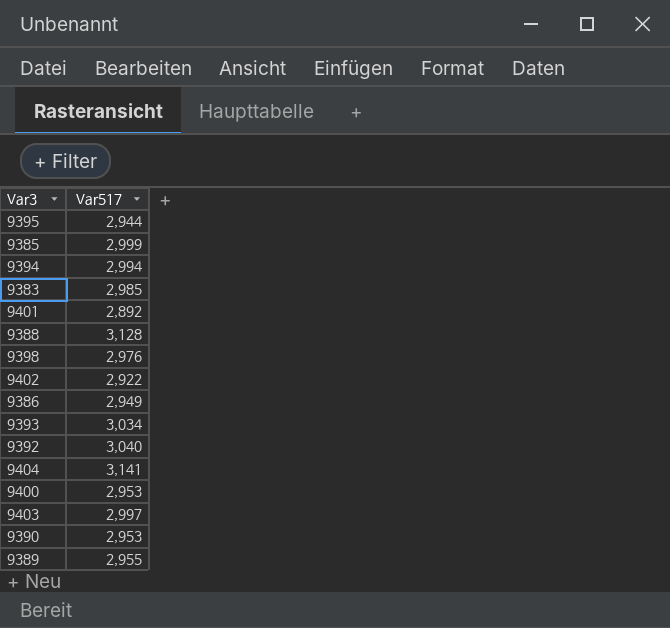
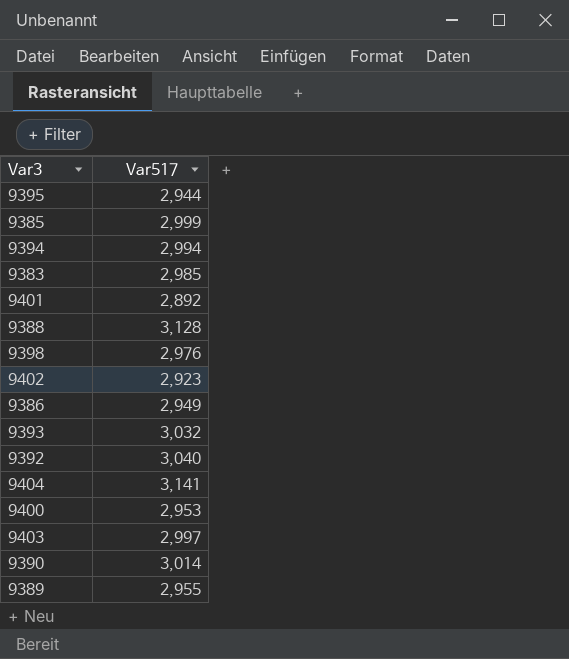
9402 | Var517: 2,922 -> 2,923
9393 | Var517: 3,034 -> 3,032
9390 | Var517: 2,953 -> 3,014

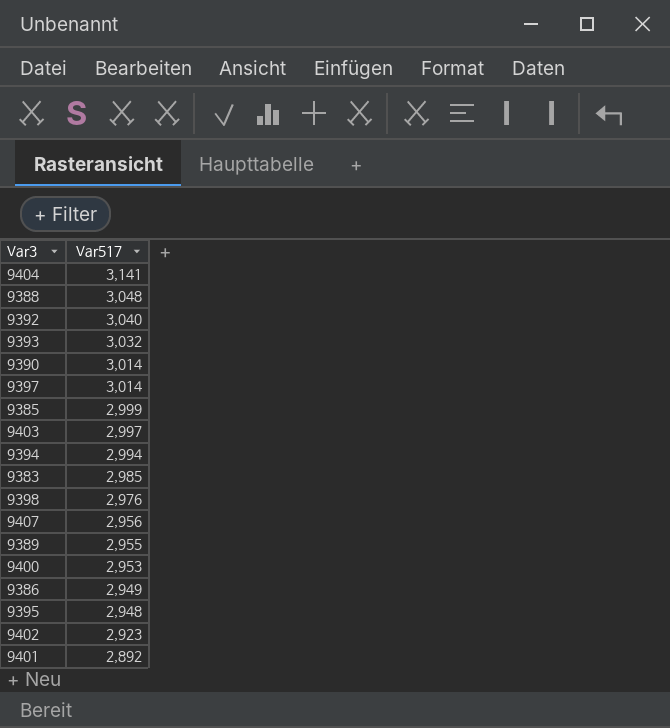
row order: none -> Var517 descending
9388 | Var517: 3,128 -> 3,048
row 9397: none -> 3,014
row 9407: none -> 2,956
9395 | Var517: 2,944 -> 2,948

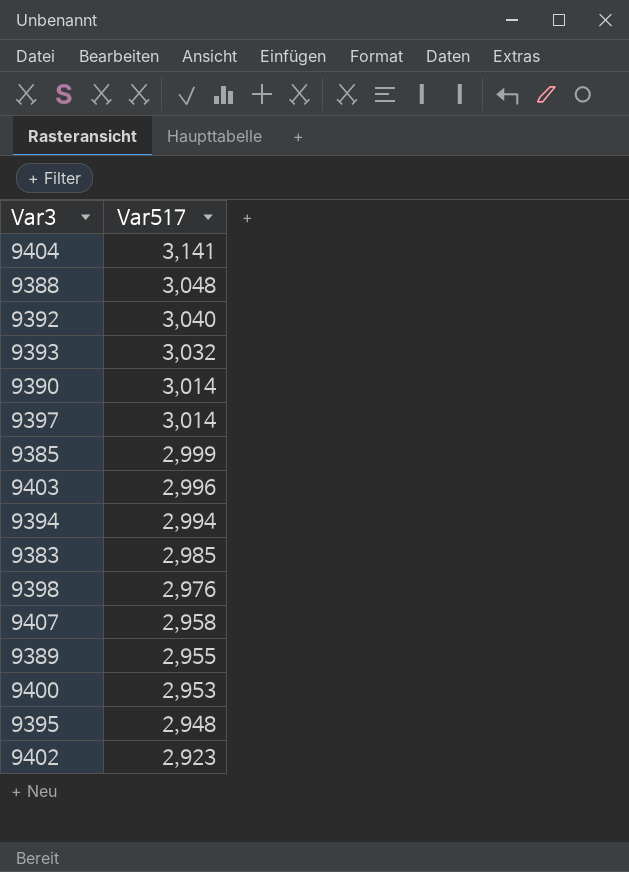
row 9386: 2,949 -> none
row 9401: 2,892 -> none
9403 | Var517: 2,997 -> 2,996
9407 | Var517: 2,956 -> 2,958

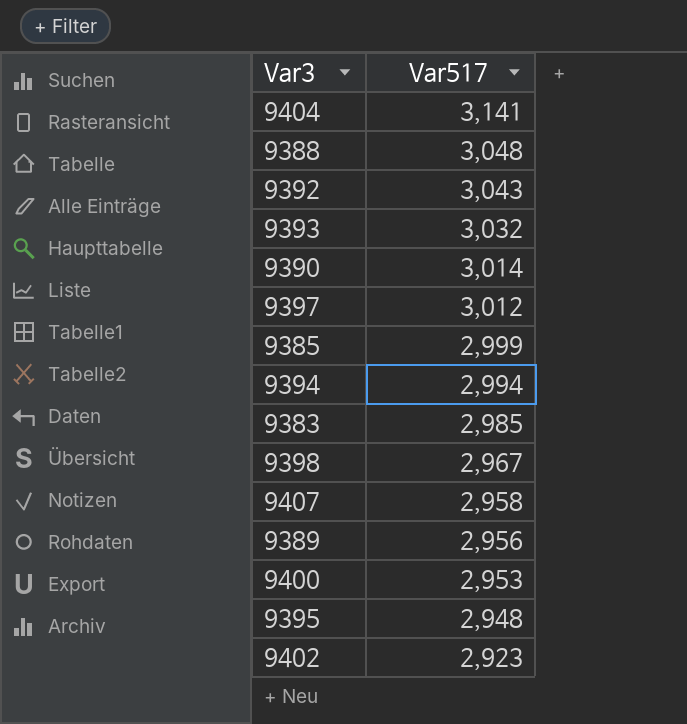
row 9403: 2,996 -> none
9392 | Var517: 3,040 -> 3,043
9397 | Var517: 3,014 -> 3,012
9398 | Var517: 2,976 -> 2,967
9389 | Var517: 2,955 -> 2,956

